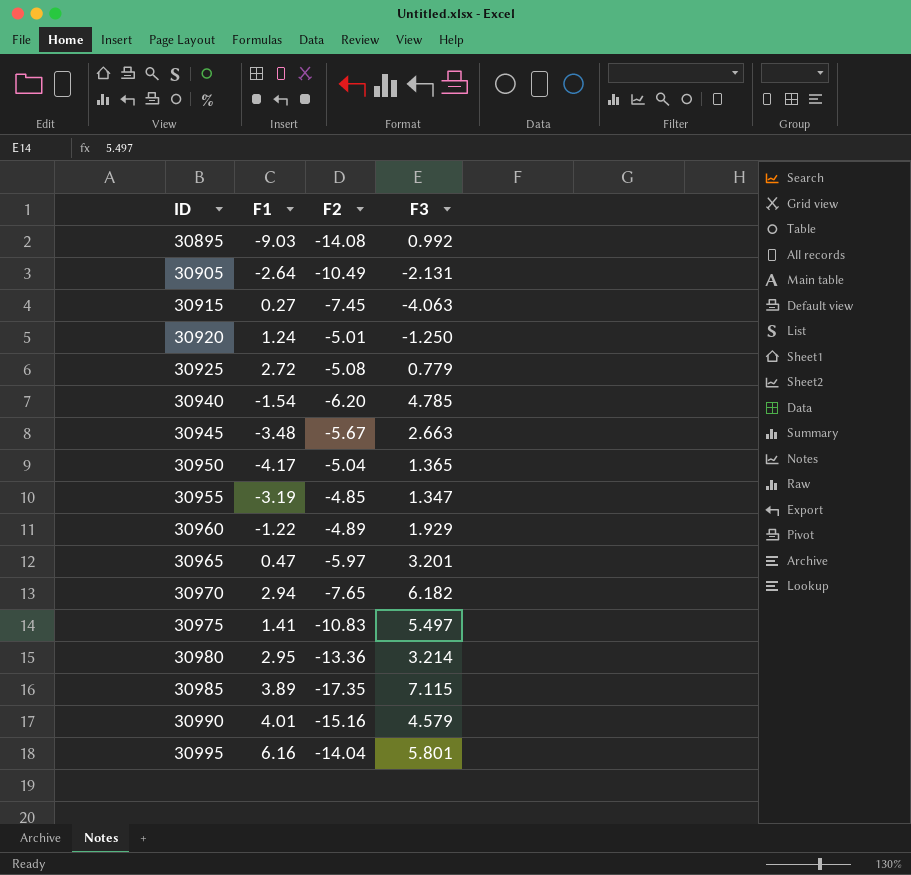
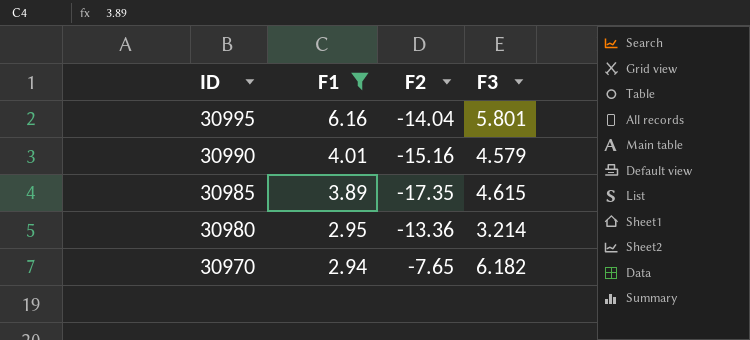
filter: none -> F1 >= 2.94
row order: ID ascending -> ID descending
30985 | F3: 7.115 -> 4.615

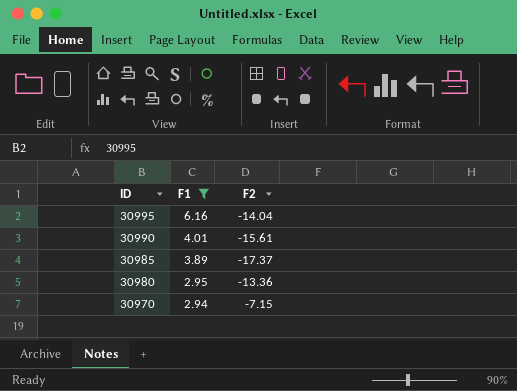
column F3 | position: 4 -> none
30990 | F2: -15.16 -> -15.61
30985 | F2: -17.35 -> -17.37
30970 | F2: -7.65 -> -7.15

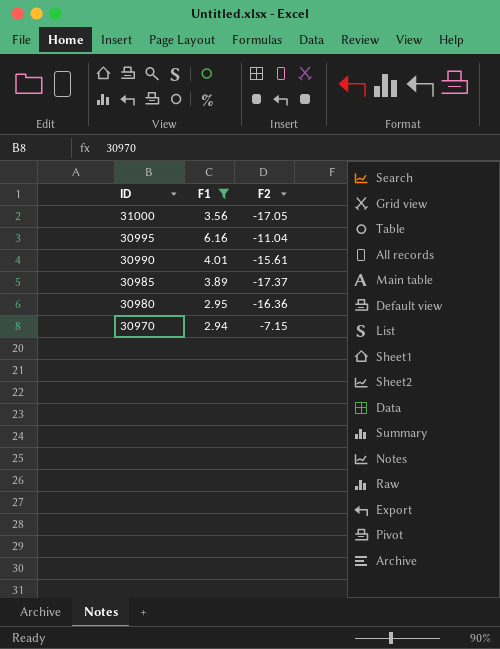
row 31000: none -> 3.56 | -17.05
30995 | F2: -14.04 -> -11.04
30980 | F2: -13.36 -> -16.36

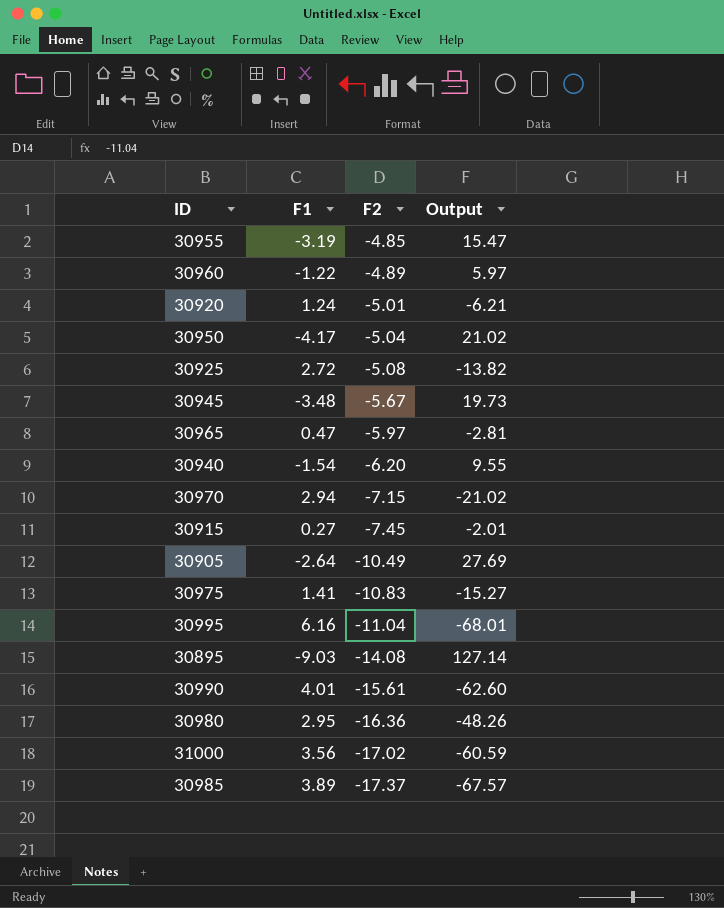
filter: F1 >= 2.94 -> none
row order: ID descending -> F2 descending
column Output | formula: none -> [F1] * [F2]
31000 | F2: -17.05 -> -17.02

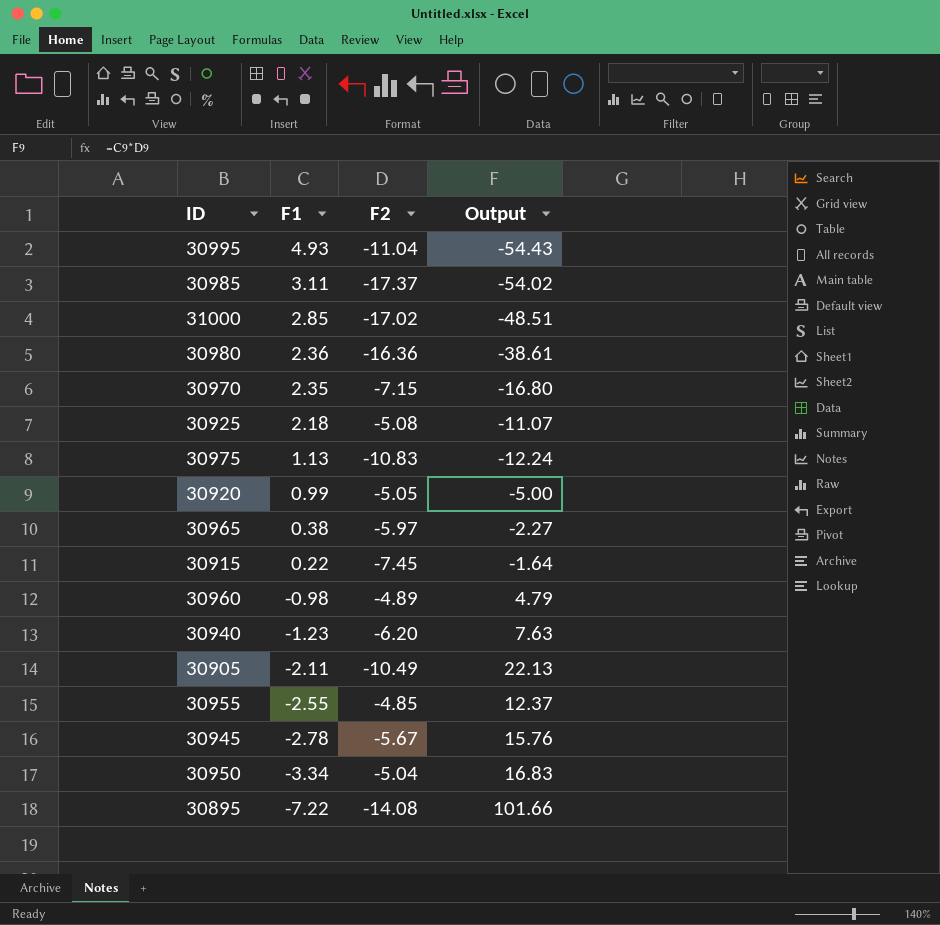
row order: F2 descending -> F1 descending
row 30990: 4.01 | -15.61 | -62.60 -> none
30995 | F1: 6.16 -> 4.93
30995 | Output: -68.01 -> -54.43
30985 | F1: 3.89 -> 3.11
30985 | Output: -67.57 -> -54.02
31000 | F1: 3.56 -> 2.85
31000 | Output: -60.59 -> -48.51
30980 | F1: 2.95 -> 2.36
30980 | Output: -48.26 -> -38.61
30970 | F1: 2.94 -> 2.35
30970 | Output: -21.02 -> -16.80
30925 | F1: 2.72 -> 2.18
30925 | Output: -13.82 -> -11.07
30975 | F1: 1.41 -> 1.13
30975 | Output: -15.27 -> -12.24
30920 | F1: 1.24 -> 0.99
30920 | F2: -5.01 -> -5.05
30920 | Output: -6.21 -> -5.00
30965 | F1: 0.47 -> 0.38
30965 | Output: -2.81 -> -2.27
30915 | F1: 0.27 -> 0.22
30915 | Output: -2.01 -> -1.64
30960 | F1: -1.22 -> -0.98
30960 | Output: 5.97 -> 4.79
30940 | F1: -1.54 -> -1.23
30940 | Output: 9.55 -> 7.63
30905 | F1: -2.64 -> -2.11
30905 | Output: 27.69 -> 22.13
30955 | F1: -3.19 -> -2.55
30955 | Output: 15.47 -> 12.37
30945 | F1: -3.48 -> -2.78
30945 | Output: 19.73 -> 15.76
30950 | F1: -4.17 -> -3.34
30950 | Output: 21.02 -> 16.83
30895 | F1: -9.03 -> -7.22
30895 | Output: 127.14 -> 101.66

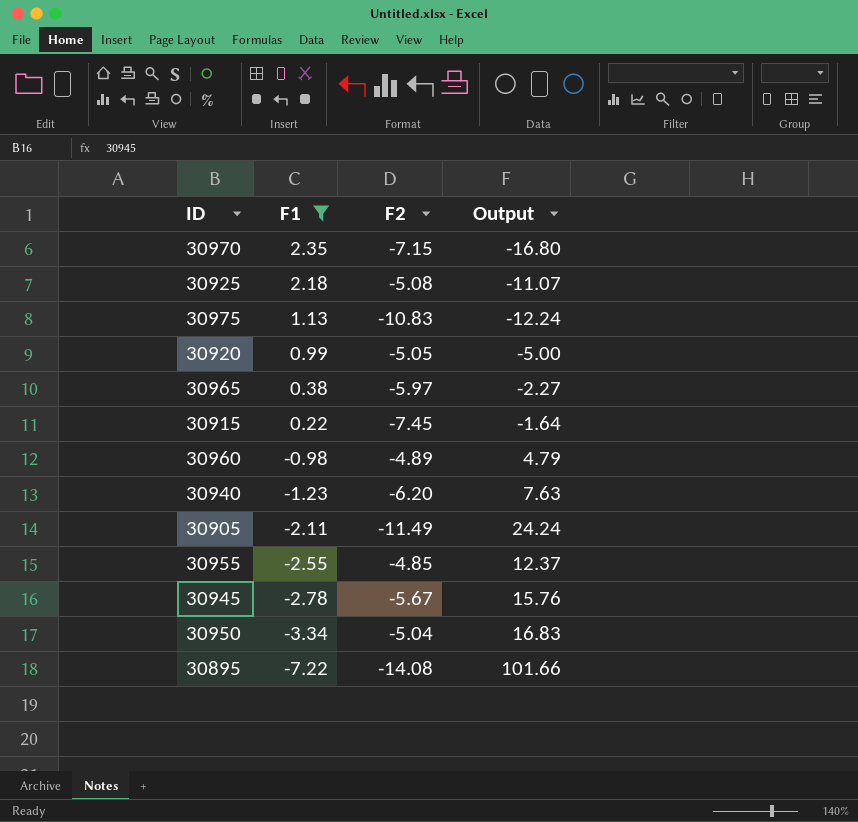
filter: none -> F1 <= 2.35
30905 | F2: -10.49 -> -11.49
30905 | Output: 22.13 -> 24.24

